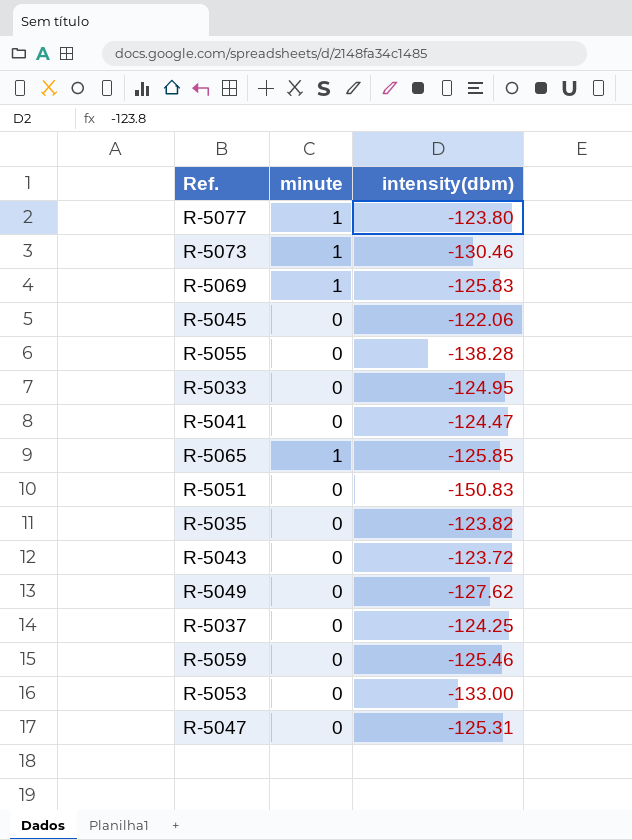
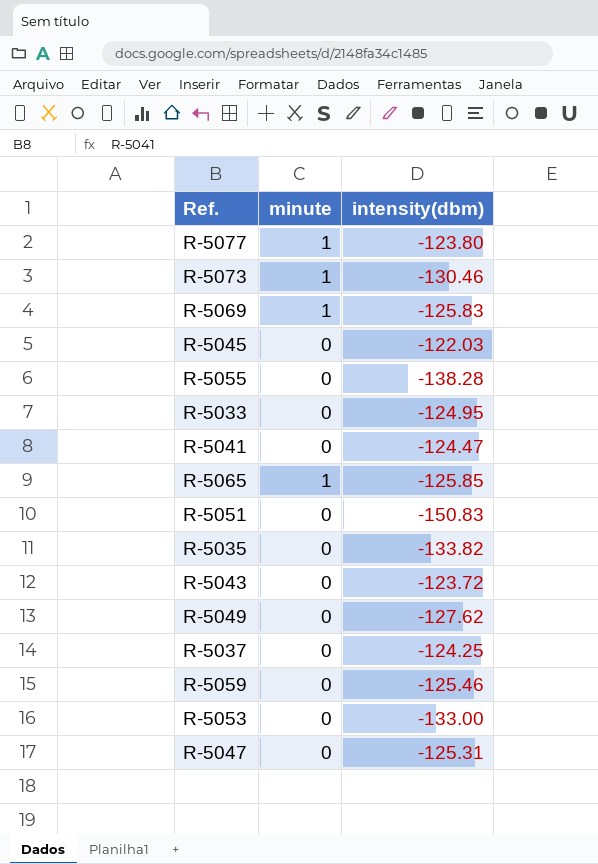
R-5045 | intensity(dbm): -122.06 -> -122.03
R-5035 | intensity(dbm): -123.82 -> -133.82

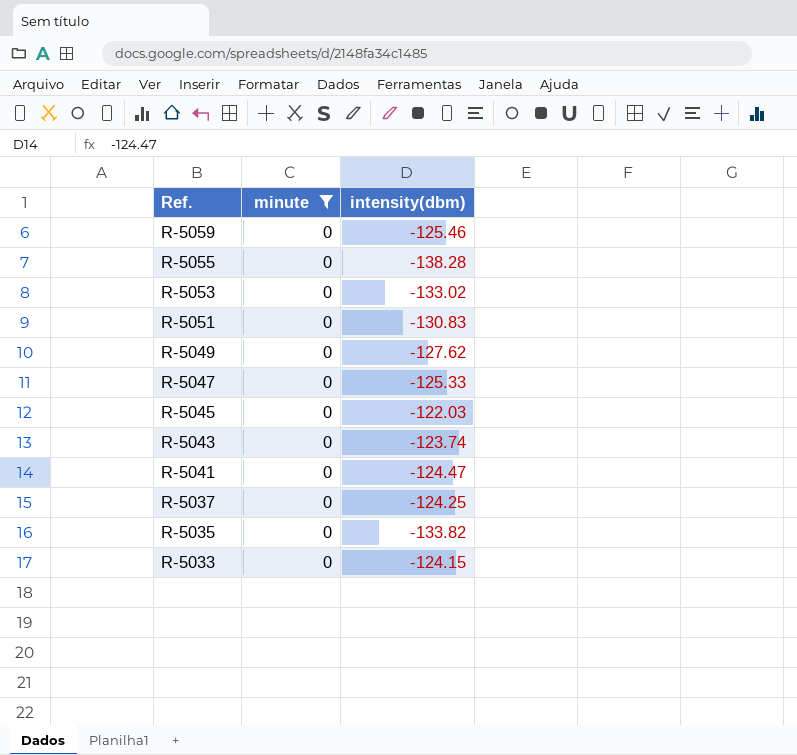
filter: none -> minute = 0
row order: none -> Ref. descending
R-5053 | intensity(dbm): -133.00 -> -133.02
R-5051 | intensity(dbm): -150.83 -> -130.83
R-5047 | intensity(dbm): -125.31 -> -125.33
R-5043 | intensity(dbm): -123.72 -> -123.74
R-5033 | intensity(dbm): -124.95 -> -124.15

